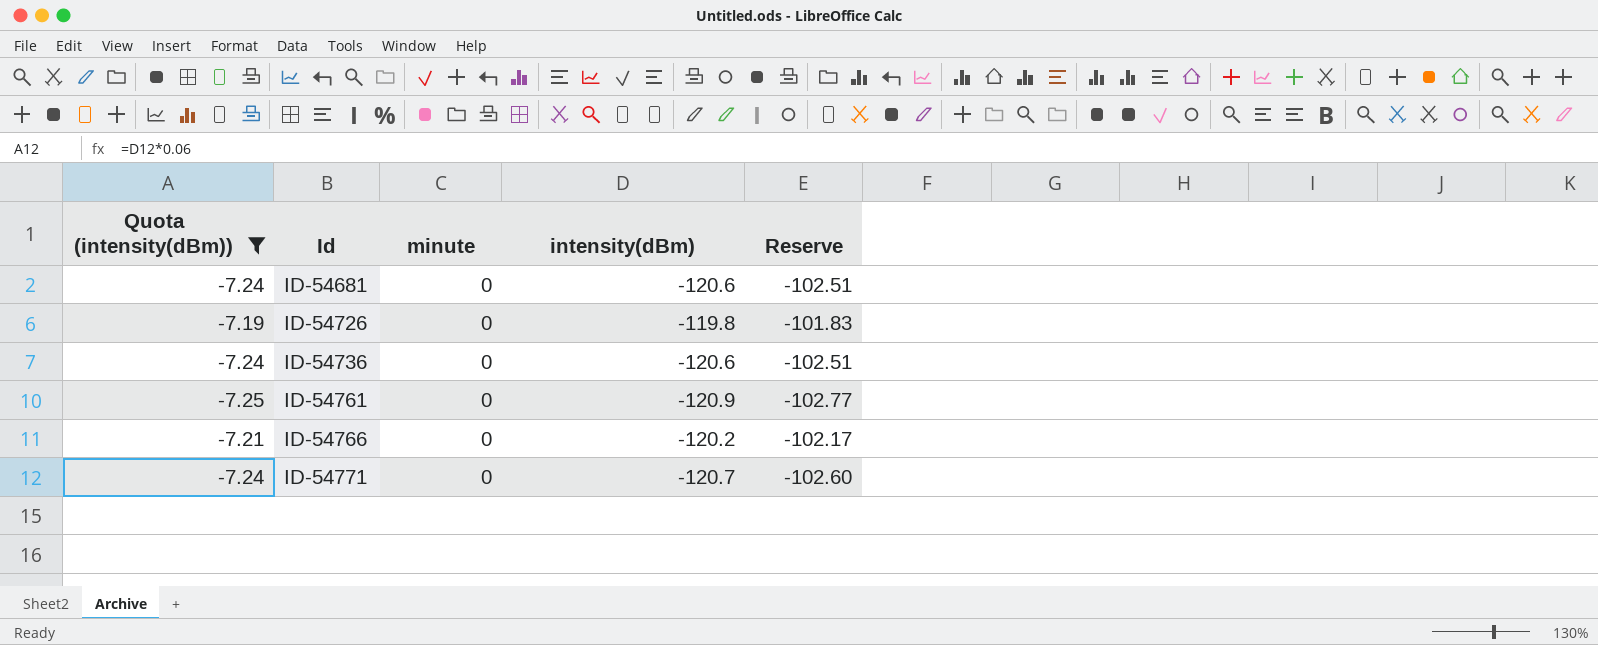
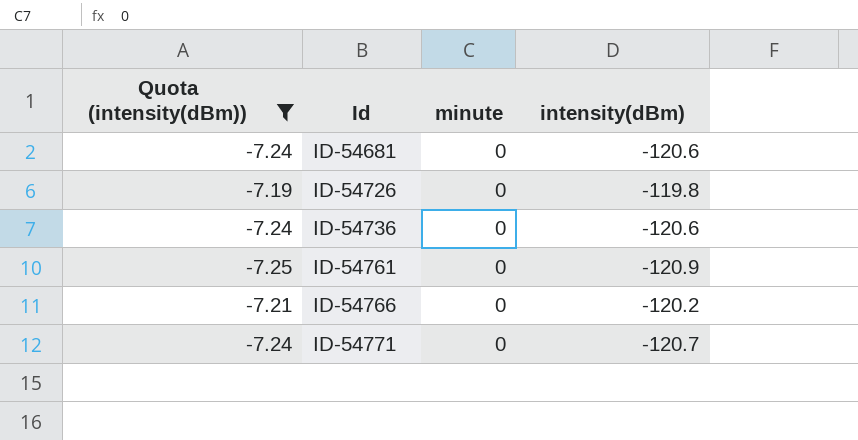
column Reserve | formula: [intensity(dBm)] * 0.85 -> none

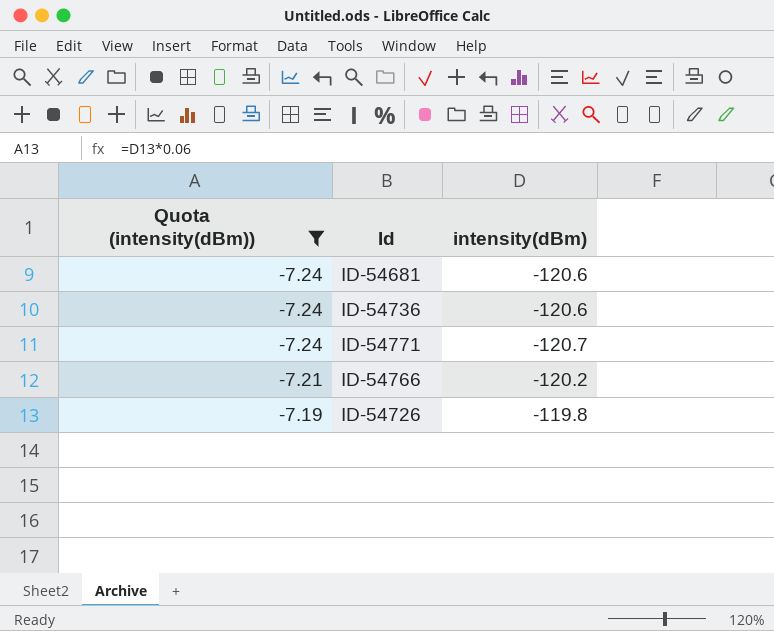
row order: Id ascending -> Quota (intensity(dBm)) ascending
column minute | position: 3 -> none
row ID-54761: -7.25 | 0 | -120.9 -> none

